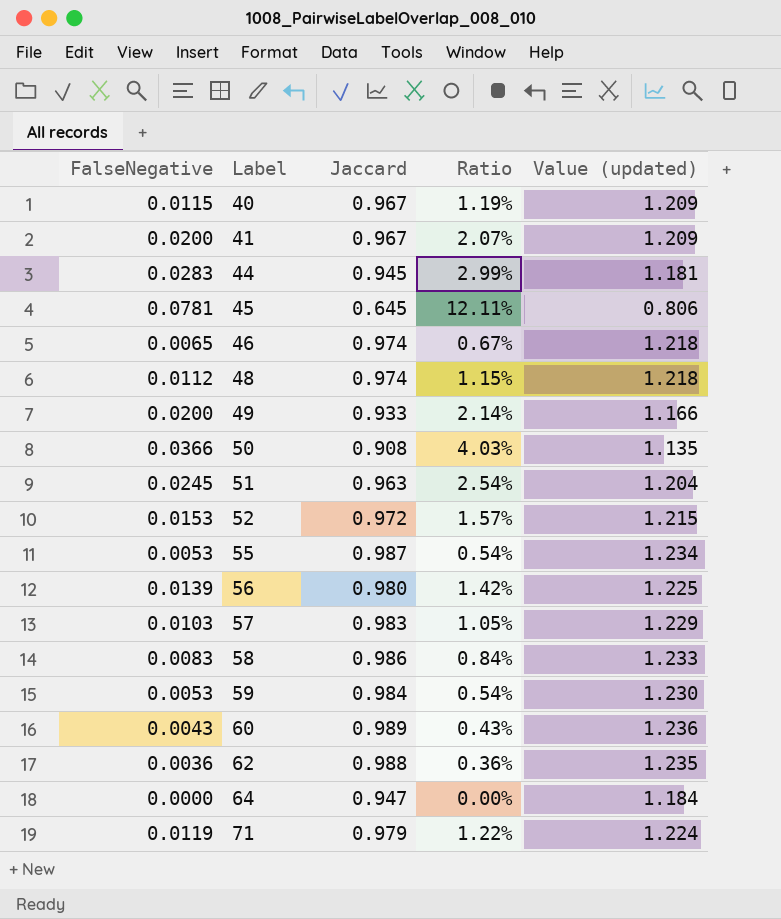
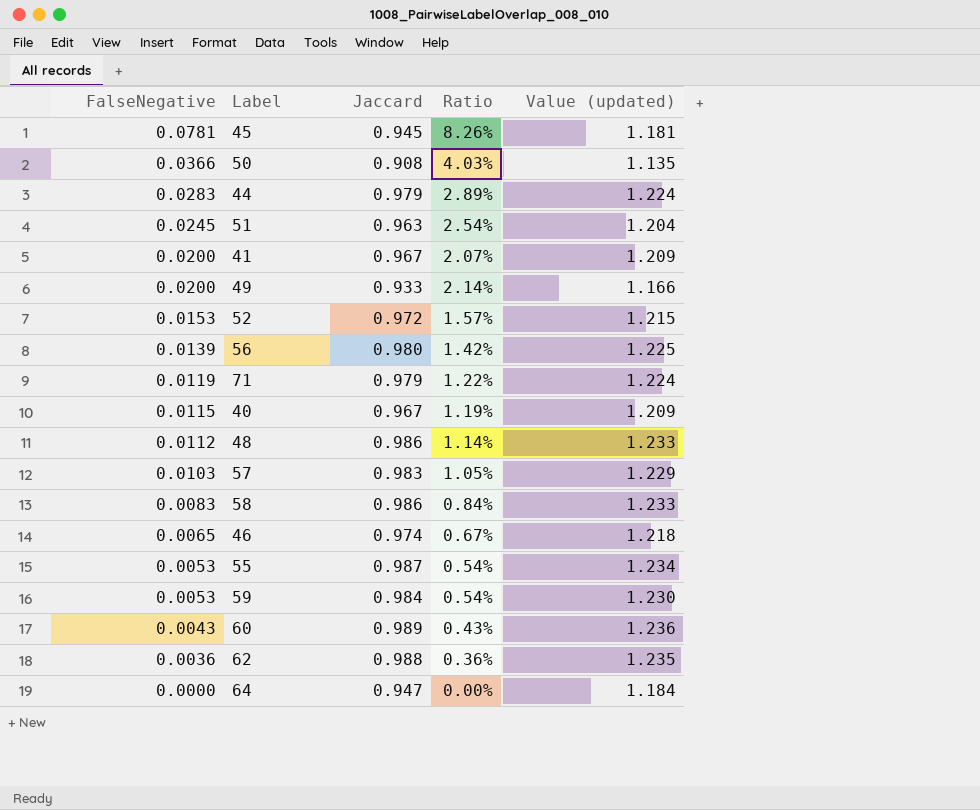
row order: Label ascending -> FalseNegative descending
45 | Jaccard: 0.645 -> 0.945
45 | Ratio: 12.11% -> 8.26%
45 | Value (updated): 0.806 -> 1.181
44 | Jaccard: 0.945 -> 0.979
44 | Ratio: 2.99% -> 2.89%
44 | Value (updated): 1.181 -> 1.224
48 | Jaccard: 0.974 -> 0.986
48 | Ratio: 1.15% -> 1.14%
48 | Value (updated): 1.218 -> 1.233

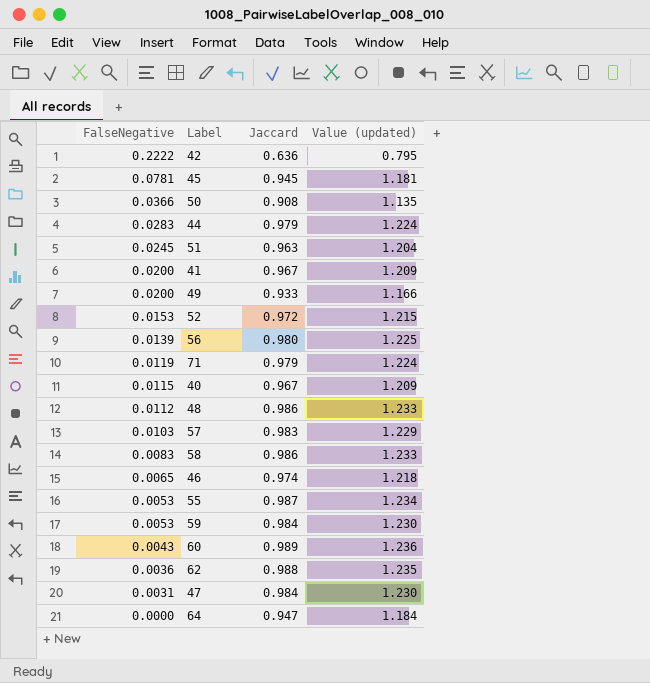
column Ratio | formula: [FalseNegative] / [Jaccard] -> none
row 42: none -> 0.2222 | 0.636 | 0.795
row 47: none -> 0.0031 | 0.984 | 1.230

